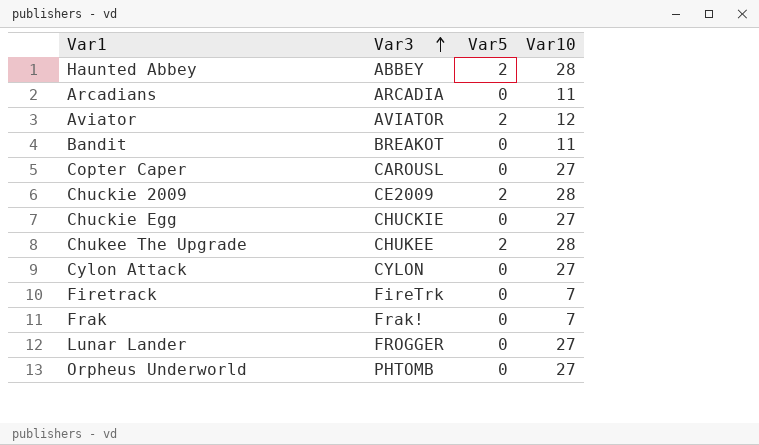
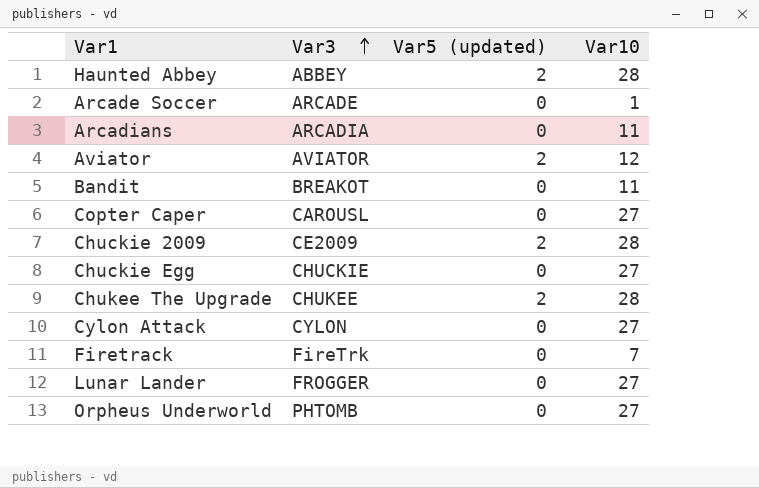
column name: Var5 -> Var5 (updated)
row Frak: Frak! | 0 | 7 -> none
row Arcade Soccer: none -> ARCADE | 0 | 1

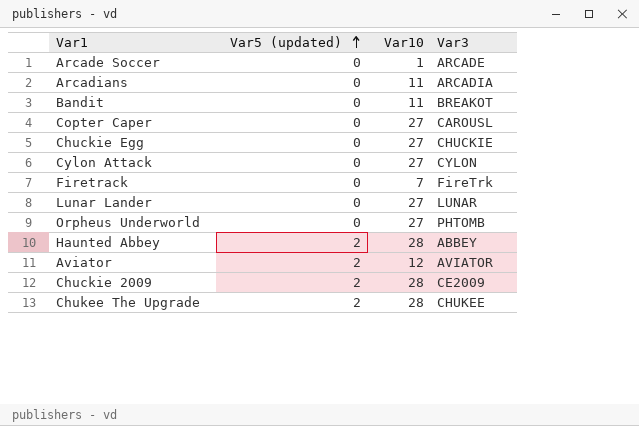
row order: Var3 ascending -> Var5 (updated) ascending
column Var3 | position: 2 -> 4
Lunar Lander | Var3: FROGGER -> LUNAR

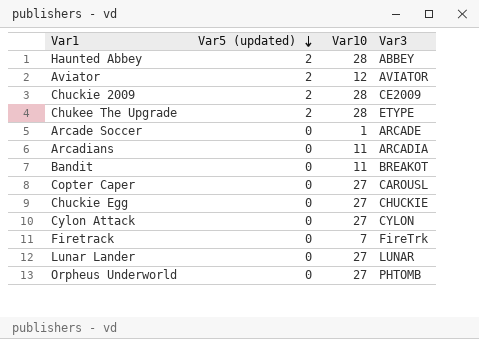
row order: Var5 (updated) ascending -> Var5 (updated) descending
Chukee The Upgrade | Var3: CHUKEE -> ETYPE

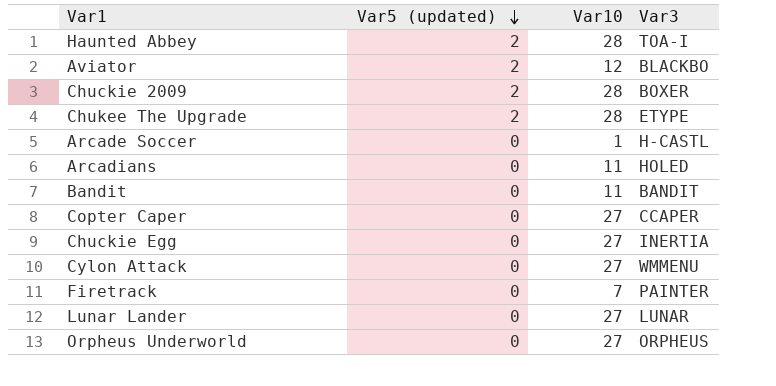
Haunted Abbey | Var3: ABBEY -> TOA-I
Aviator | Var3: AVIATOR -> BLACKBO
Chuckie 2009 | Var3: CE2009 -> BOXER
Arcade Soccer | Var3: ARCADE -> H-CASTL
Arcadians | Var3: ARCADIA -> HOLED
Bandit | Var3: BREAKOT -> BANDIT
Copter Caper | Var3: CAROUSL -> CCAPER
Chuckie Egg | Var3: CHUCKIE -> INERTIA
Cylon Attack | Var3: CYLON -> WMMENU
Firetrack | Var3: FireTrk -> PAINTER
Orpheus Underworld | Var3: PHTOMB -> ORPHEUS

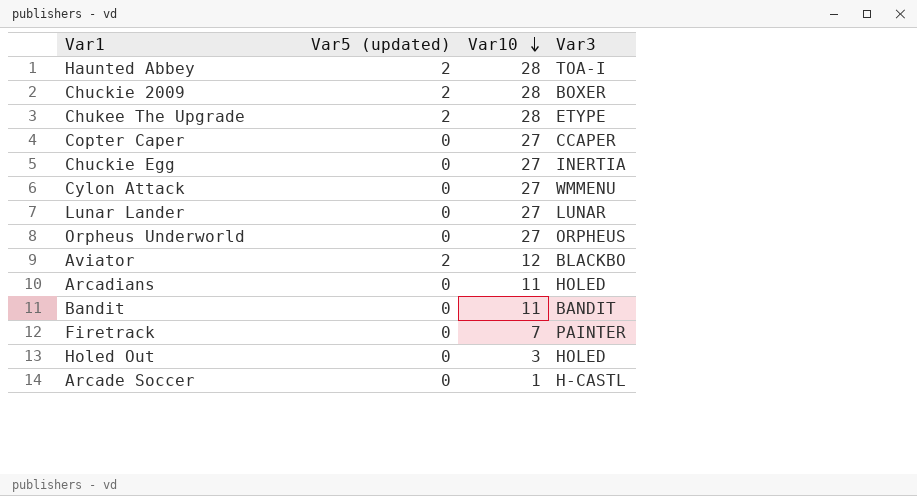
row order: Var5 (updated) descending -> Var10 descending
row Holed Out: none -> 0 | 3 | HOLED

